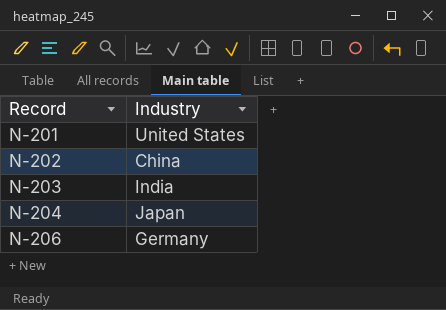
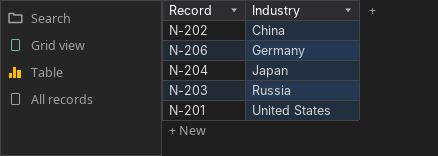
row order: Record ascending -> Industry ascending
N-203 | Industry: India -> Russia

